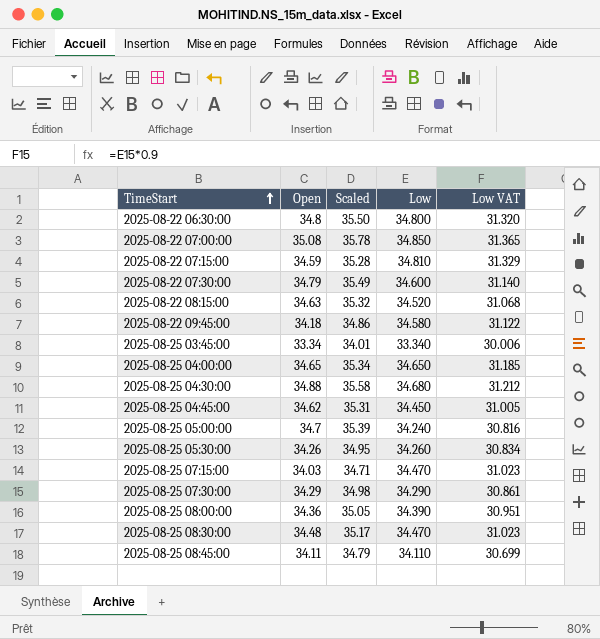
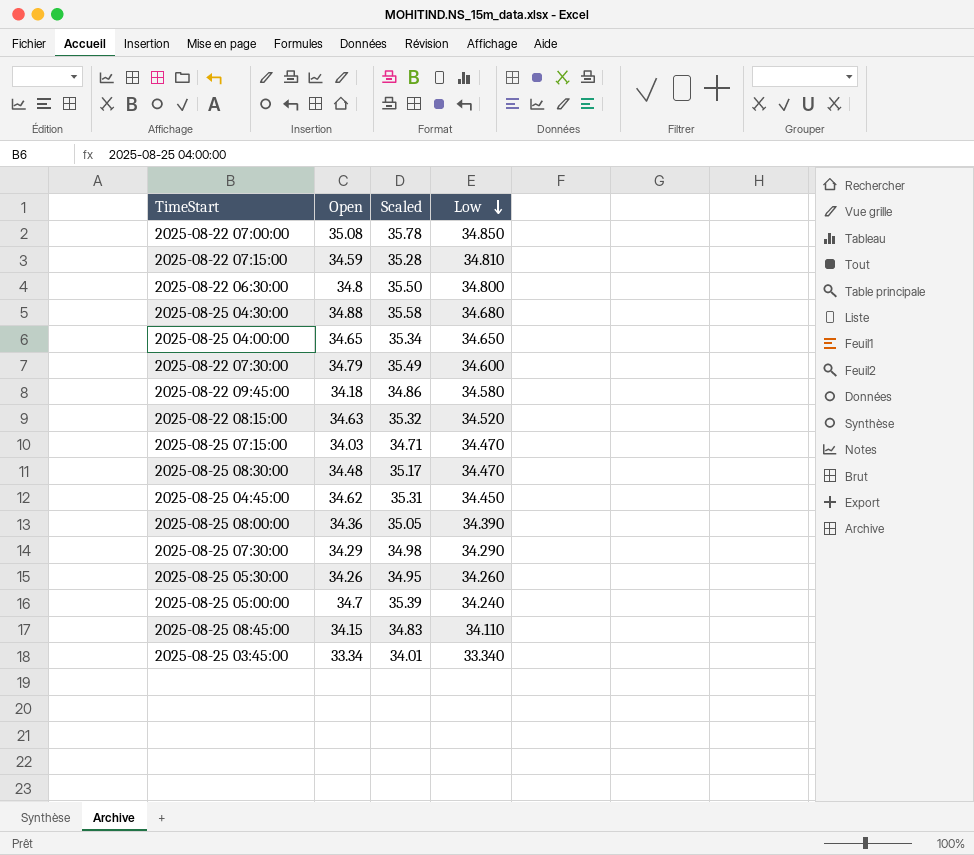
row order: TimeStart ascending -> Low descending
column Low VAT | formula: [Low] * 0.9 -> none
2025-08-25 08:45:00 | Open: 34.11 -> 34.15
2025-08-25 08:45:00 | Scaled: 34.79 -> 34.83

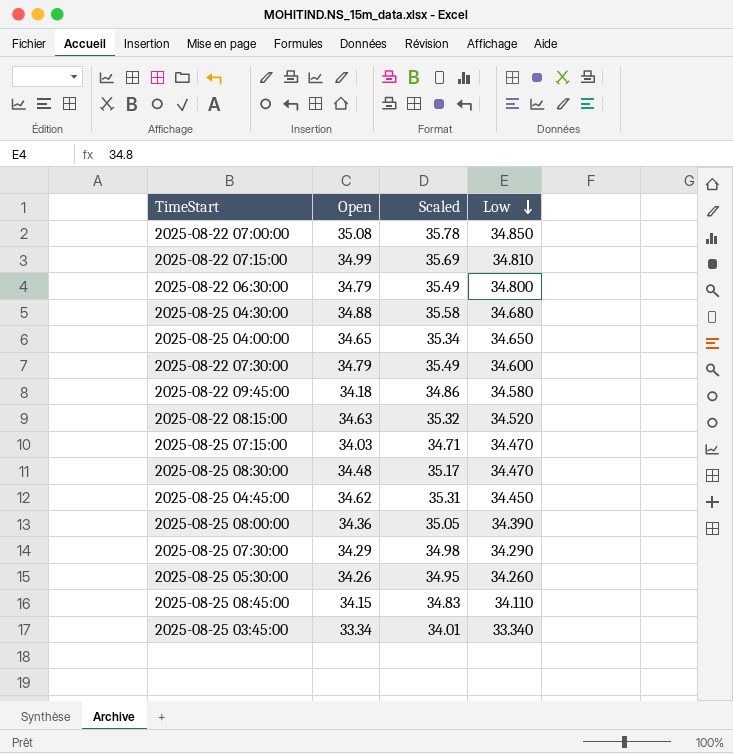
row 2025-08-25 05:00:00: 34.7 | 35.39 | 34.240 -> none
2025-08-22 07:15:00 | Open: 34.59 -> 34.99
2025-08-22 07:15:00 | Scaled: 35.28 -> 35.69
2025-08-22 06:30:00 | Open: 34.8 -> 34.79
2025-08-22 06:30:00 | Scaled: 35.50 -> 35.49

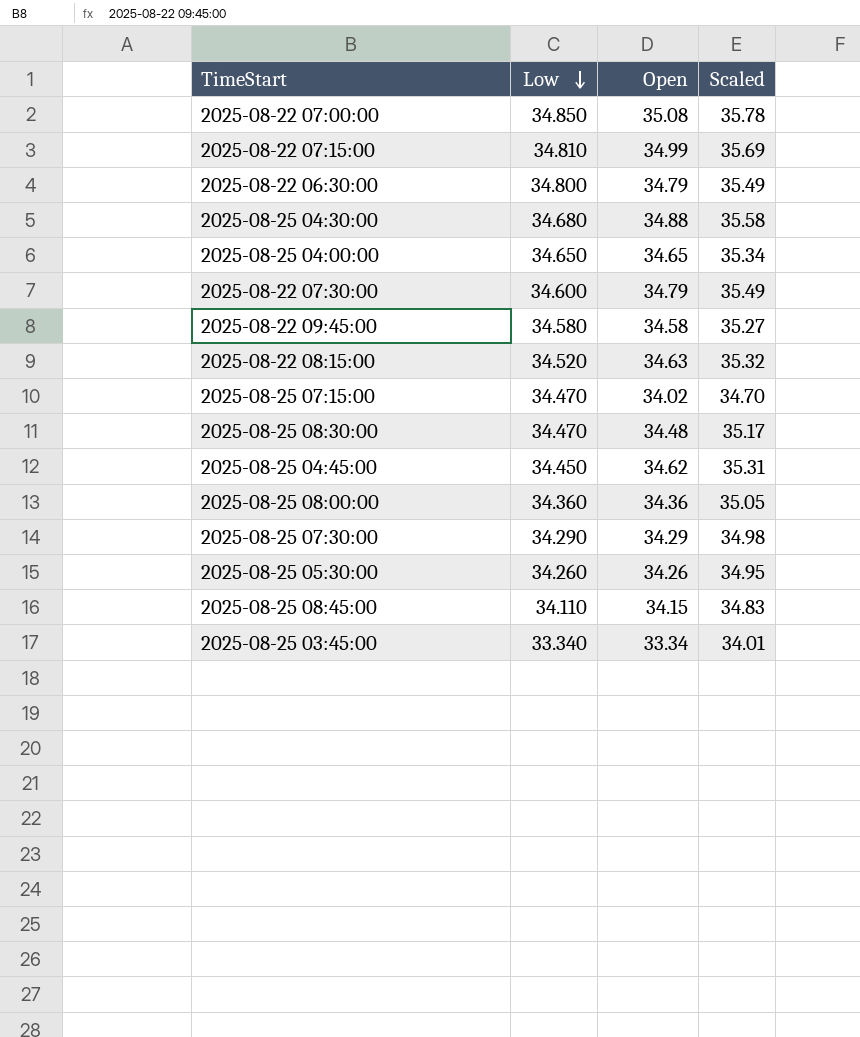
column Low | position: 4 -> 2
2025-08-22 09:45:00 | Open: 34.18 -> 34.58
2025-08-22 09:45:00 | Scaled: 34.86 -> 35.27
2025-08-25 07:15:00 | Open: 34.03 -> 34.02
2025-08-25 07:15:00 | Scaled: 34.71 -> 34.70
2025-08-25 08:00:00 | Low: 34.390 -> 34.360

